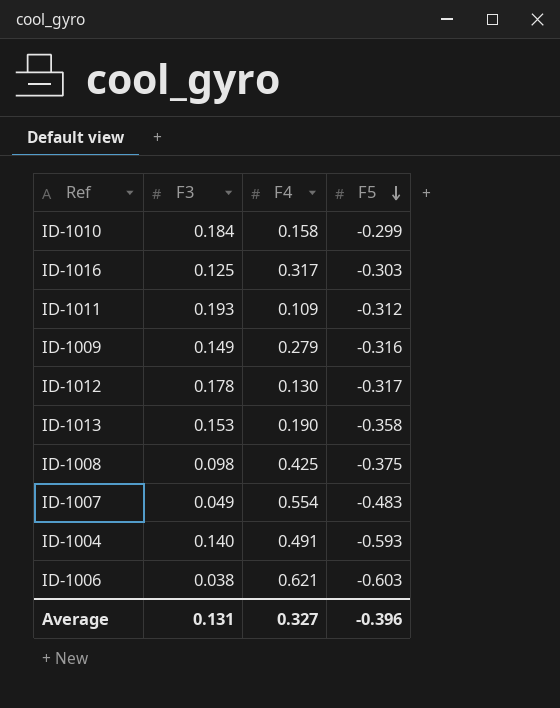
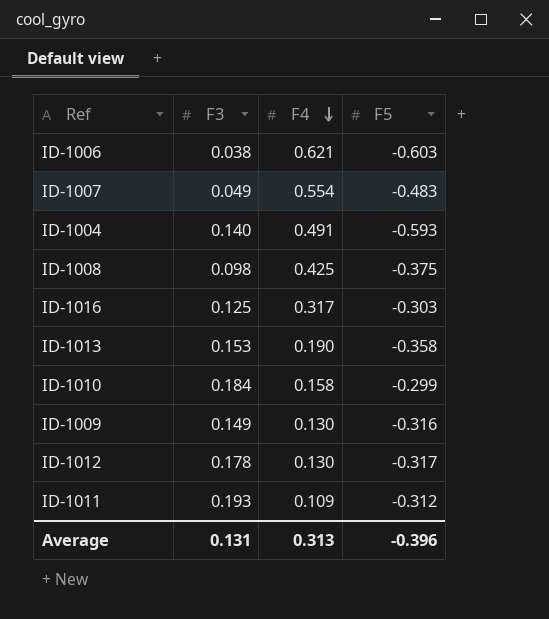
row order: F5 descending -> F4 descending
ID-1009 | F4: 0.279 -> 0.130
Average | F4: 0.327 -> 0.313

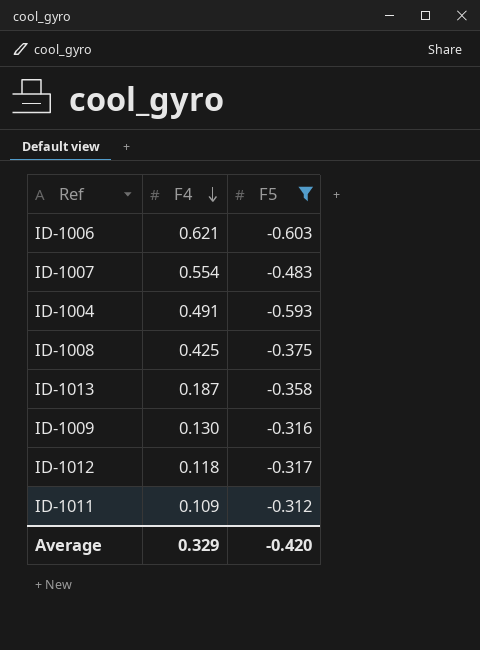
filter: none -> F5 <= -0.312
column F3 | position: 2 -> none
ID-1013 | F4: 0.190 -> 0.187
ID-1012 | F4: 0.130 -> 0.118
Average | F4: 0.313 -> 0.329
Average | F5: -0.396 -> -0.420

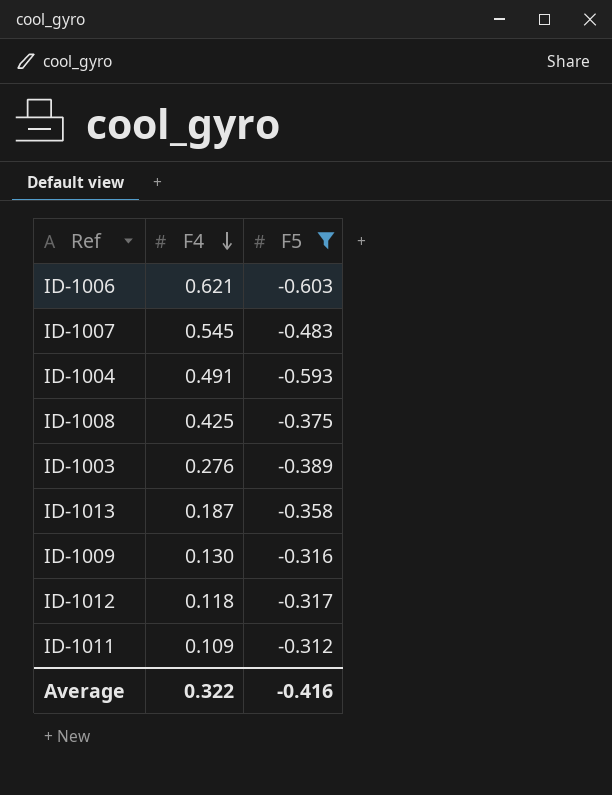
ID-1007 | F4: 0.554 -> 0.545
row ID-1003: none -> 0.276 | -0.389
Average | F4: 0.329 -> 0.322
Average | F5: -0.420 -> -0.416

